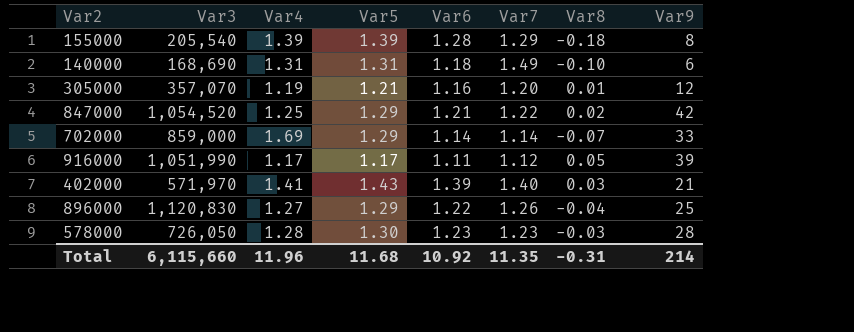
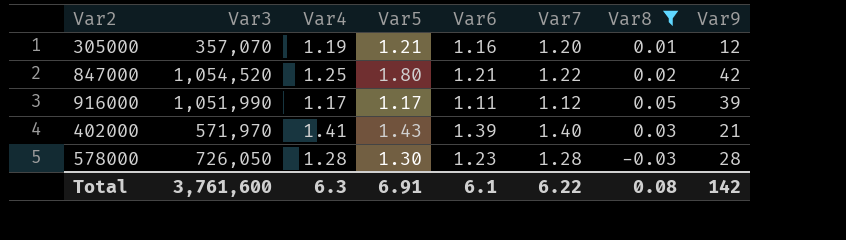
filter: none -> Var8 >= -0.03
847000 | Var5: 1.29 -> 1.80
578000 | Var7: 1.23 -> 1.28
Total | Var3: 6,115,660 -> 3,761,600
Total | Var4: 11.96 -> 6.3
Total | Var5: 11.68 -> 6.91
Total | Var6: 10.92 -> 6.1
Total | Var7: 11.35 -> 6.22
Total | Var8: -0.31 -> 0.08
Total | Var9: 214 -> 142

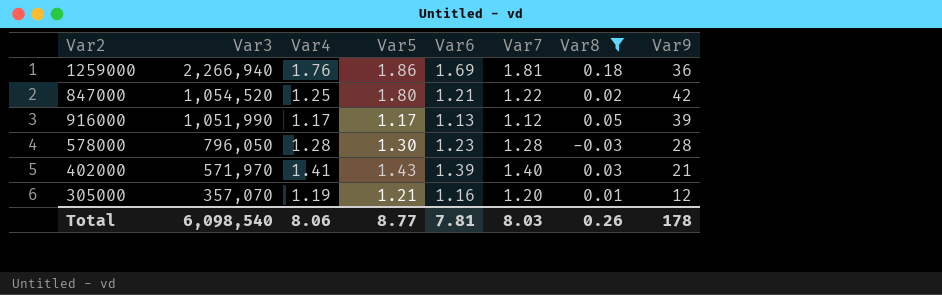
row order: none -> Var3 descending
row 1259000: none -> 2,266,940 | 1.76 | 1.86 | 1.69 | 1.81 | 0.18 | 36
916000 | Var6: 1.11 -> 1.13
578000 | Var3: 726,050 -> 796,050
Total | Var3: 3,761,600 -> 6,098,540
Total | Var4: 6.3 -> 8.06
Total | Var5: 6.91 -> 8.77
Total | Var6: 6.1 -> 7.81
Total | Var7: 6.22 -> 8.03
Total | Var8: 0.08 -> 0.26
Total | Var9: 142 -> 178

